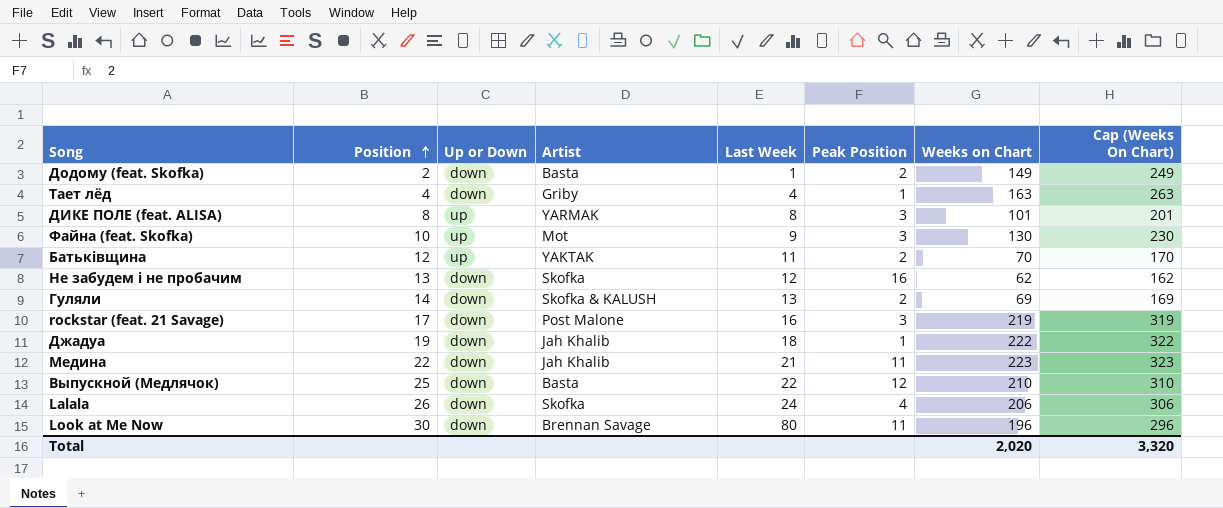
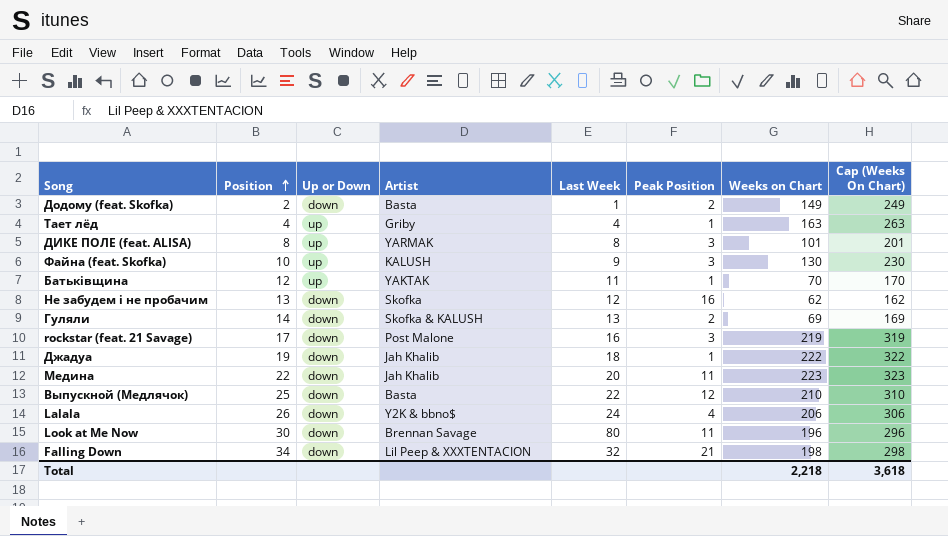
Тает лёд | Up or Down: down -> up
Файна (feat. Skofka) | Artist: Mot -> KALUSH
Батьківщина | Peak Position: 2 -> 1
Медина | Last Week: 21 -> 20
Lalala | Artist: Skofka -> Y2K & bbno$
row Falling Down: none -> 34 | down | Lil Peep & XXXTENTACION | 32 | 21 | 198 | 298
Total | Weeks on Chart: 2,020 -> 2,218
Total | Cap (Weeks On Chart): 3,320 -> 3,618

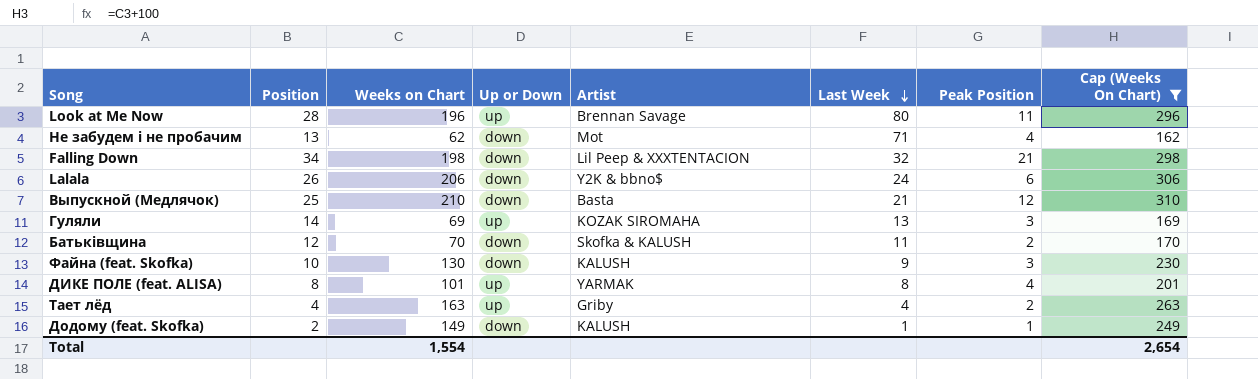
filter: none -> Cap (Weeks On Chart) <= 310
row order: Position ascending -> Last Week descending
column Weeks on Chart | position: 7 -> 3
Look at Me Now | Position: 30 -> 28
Look at Me Now | Up or Down: down -> up
Не забудем і не пробачим | Artist: Skofka -> Mot
Не забудем і не пробачим | Last Week: 12 -> 71
Не забудем і не пробачим | Peak Position: 16 -> 4
Lalala | Peak Position: 4 -> 6
Выпускной (Медлячок) | Last Week: 22 -> 21
Гуляли | Up or Down: down -> up
Гуляли | Artist: Skofka & KALUSH -> KOZAK SIROMAHA
Гуляли | Peak Position: 2 -> 3
Батьківщина | Up or Down: up -> down
Батьківщина | Artist: YAKTAK -> Skofka & KALUSH
Батьківщина | Peak Position: 1 -> 2
Файна (feat. Skofka) | Up or Down: up -> down
ДИКЕ ПОЛЕ (feat. ALISA) | Peak Position: 3 -> 4
Тает лёд | Peak Position: 1 -> 2
Додому (feat. Skofka) | Artist: Basta -> KALUSH
Додому (feat. Skofka) | Peak Position: 2 -> 1
Total | Weeks on Chart: 2,218 -> 1,554
Total | Cap (Weeks On Chart): 3,618 -> 2,654

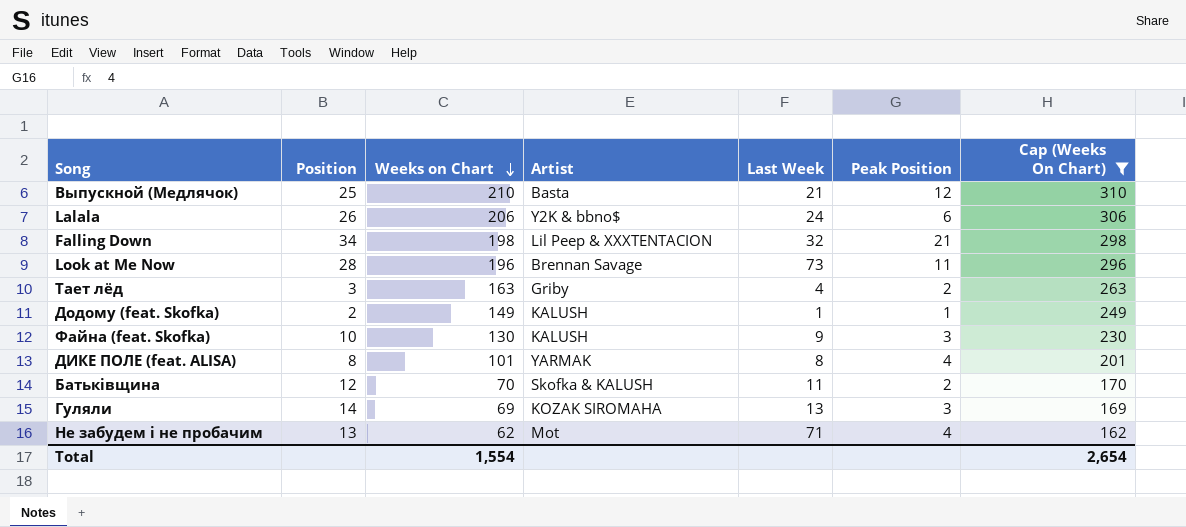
row order: Last Week descending -> Weeks on Chart descending
column Up or Down | position: 4 -> none
Look at Me Now | Last Week: 80 -> 73
Тает лёд | Position: 4 -> 3

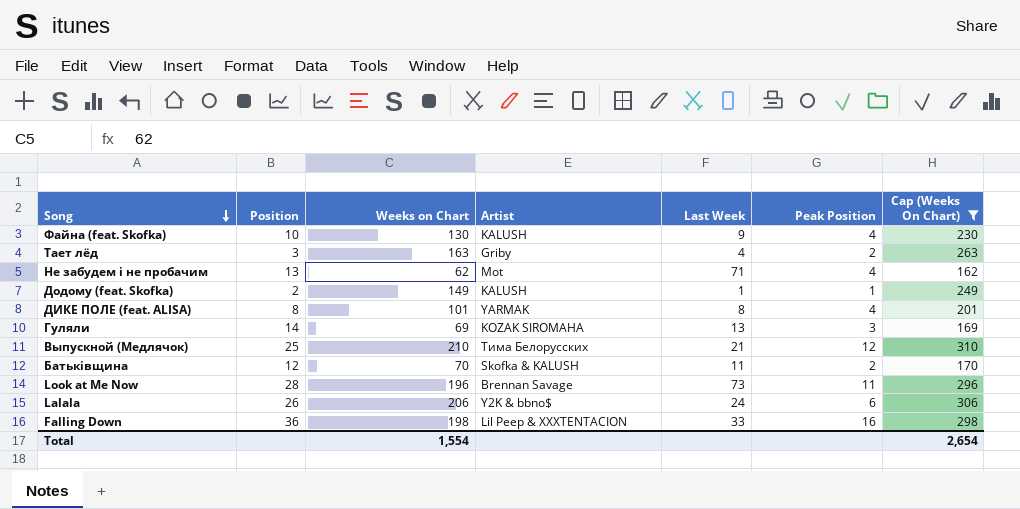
row order: Weeks on Chart descending -> Song descending
Файна (feat. Skofka) | Peak Position: 3 -> 4
Выпускной (Медлячок) | Artist: Basta -> Тима Белорусских
Falling Down | Position: 34 -> 36
Falling Down | Last Week: 32 -> 33
Falling Down | Peak Position: 21 -> 16

